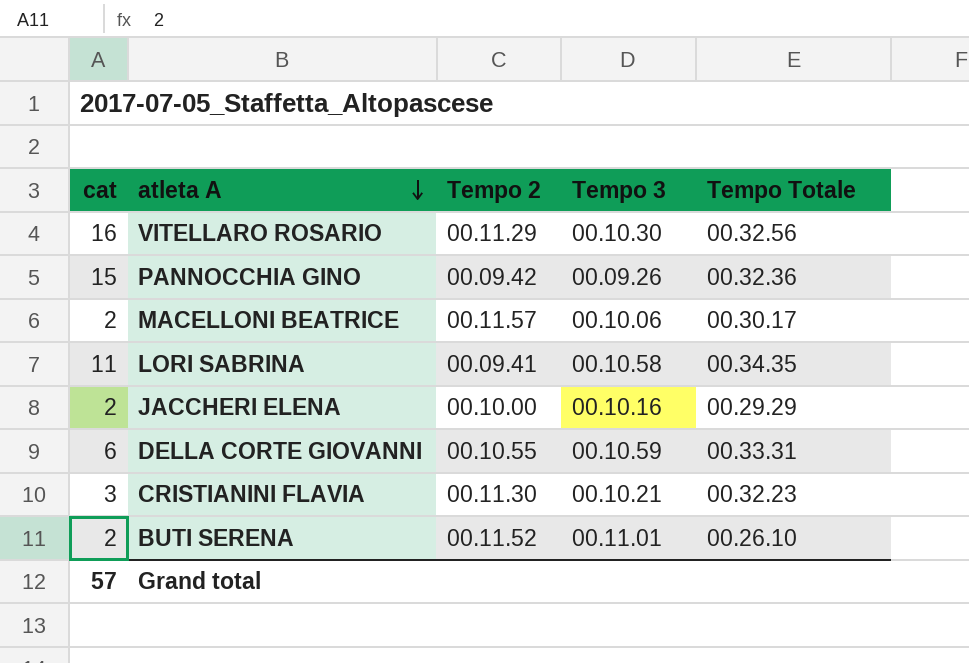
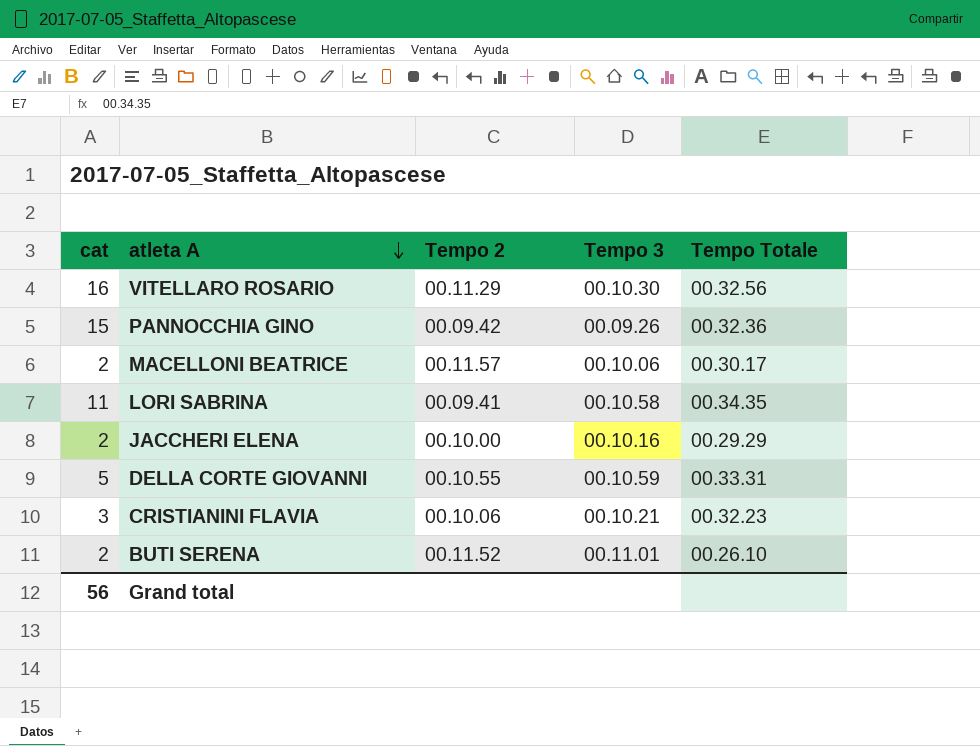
DELLA CORTE GIOVANNI | cat: 6 -> 5
CRISTIANINI FLAVIA | Tempo 2: 00.11.30 -> 00.10.06
Grand total | cat: 57 -> 56

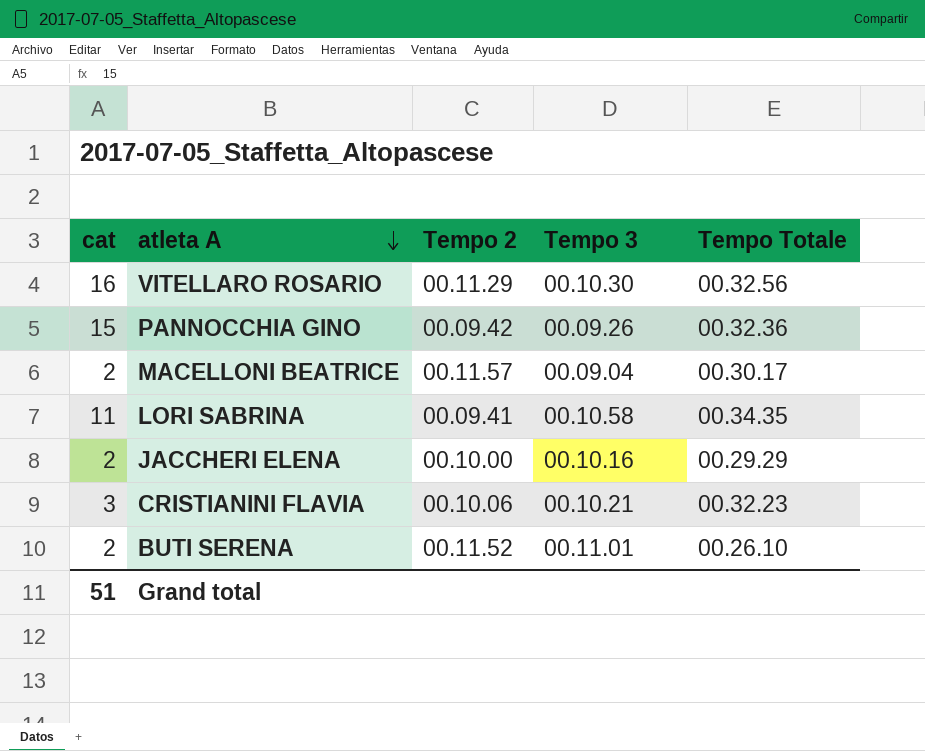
row DELLA CORTE GIOVANNI: 5 | 00.10.55 | 00.10.59 | 00.33.31 -> none
MACELLONI BEATRICE | Tempo 3: 00.10.06 -> 00.09.04
Grand total | cat: 56 -> 51

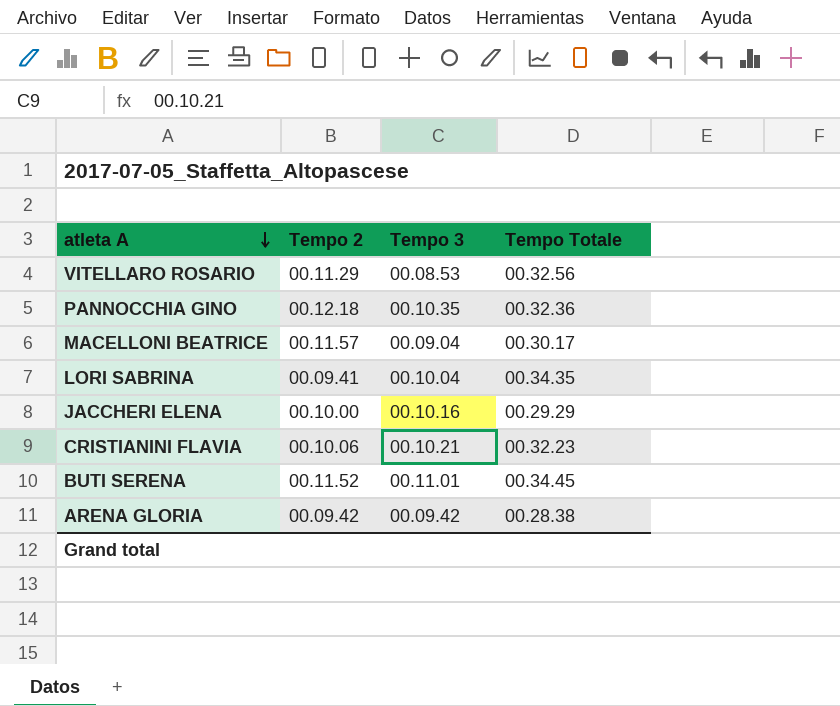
column cat | position: 1 -> none
VITELLARO ROSARIO | Tempo 3: 00.10.30 -> 00.08.53
PANNOCCHIA GINO | Tempo 2: 00.09.42 -> 00.12.18
PANNOCCHIA GINO | Tempo 3: 00.09.26 -> 00.10.35
LORI SABRINA | Tempo 3: 00.10.58 -> 00.10.04
BUTI SERENA | Tempo Totale: 00.26.10 -> 00.34.45
row ARENA GLORIA: none -> 00.09.42 | 00.09.42 | 00.28.38

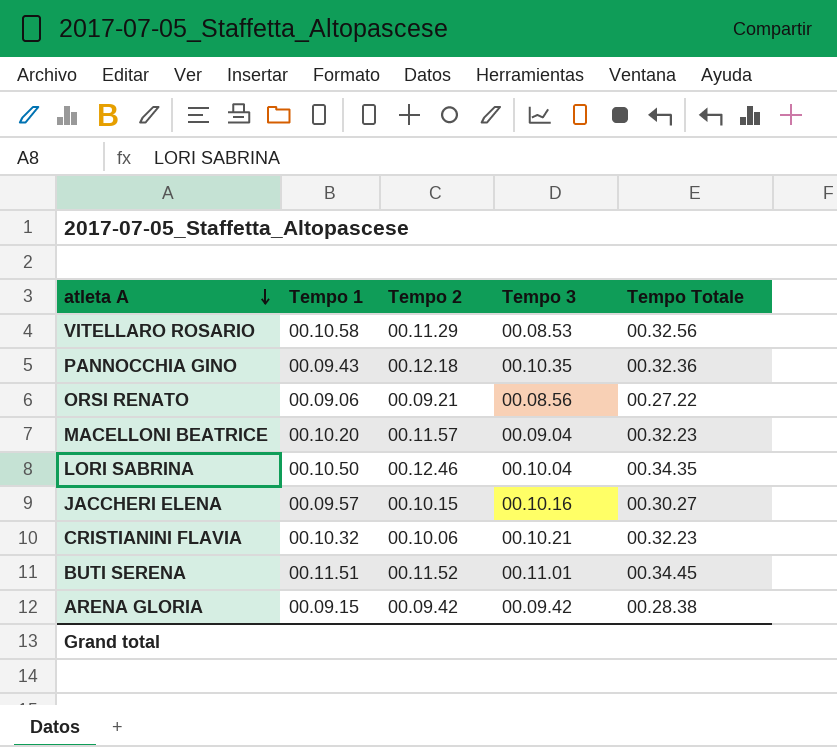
column Tempo 1 | position: none -> 2
row ORSI RENATO: none -> 00.09.06 | 00.09.21 | 00.08.56 | 00.27.22
MACELLONI BEATRICE | Tempo Totale: 00.30.17 -> 00.32.23
LORI SABRINA | Tempo 2: 00.09.41 -> 00.12.46
JACCHERI ELENA | Tempo 2: 00.10.00 -> 00.10.15
JACCHERI ELENA | Tempo Totale: 00.29.29 -> 00.30.27

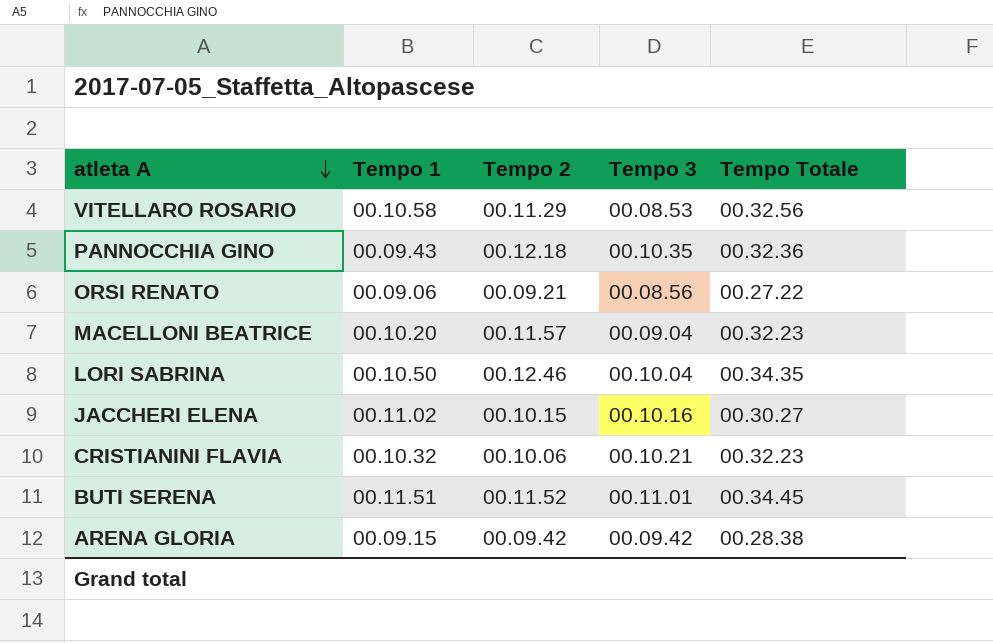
JACCHERI ELENA | Tempo 1: 00.09.57 -> 00.11.02

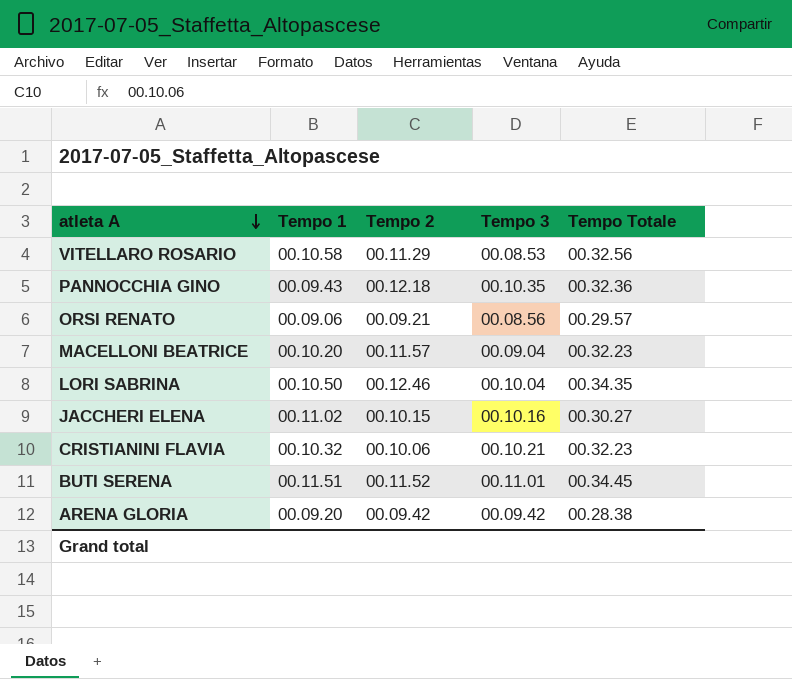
ORSI RENATO | Tempo Totale: 00.27.22 -> 00.29.57
ARENA GLORIA | Tempo 1: 00.09.15 -> 00.09.20

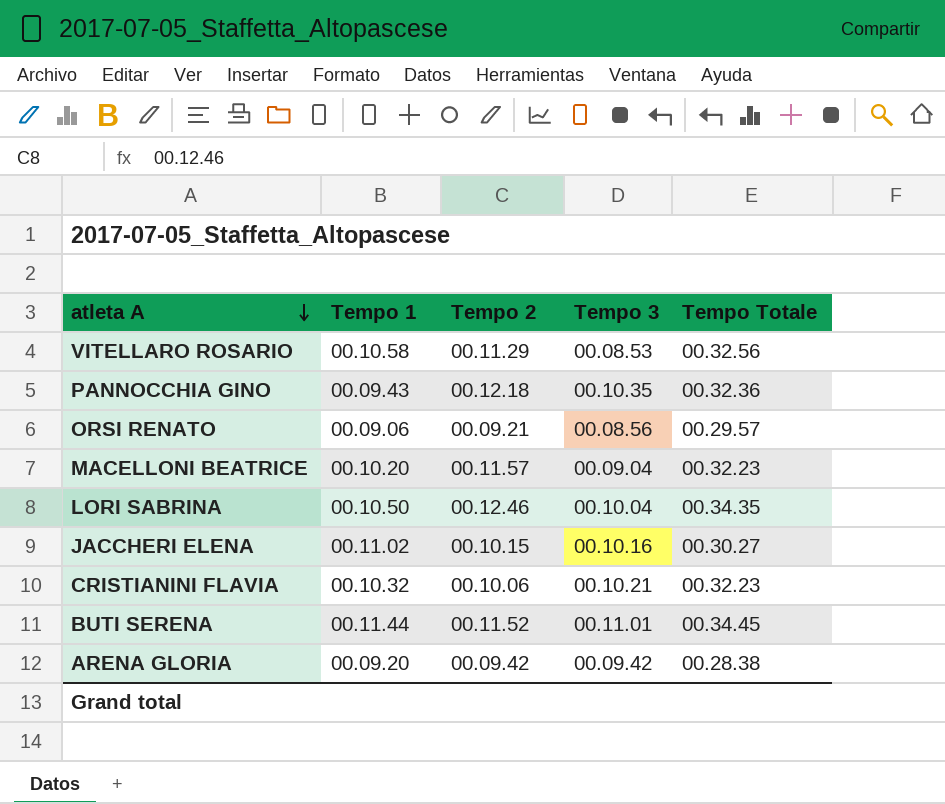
BUTI SERENA | Tempo 1: 00.11.51 -> 00.11.44

